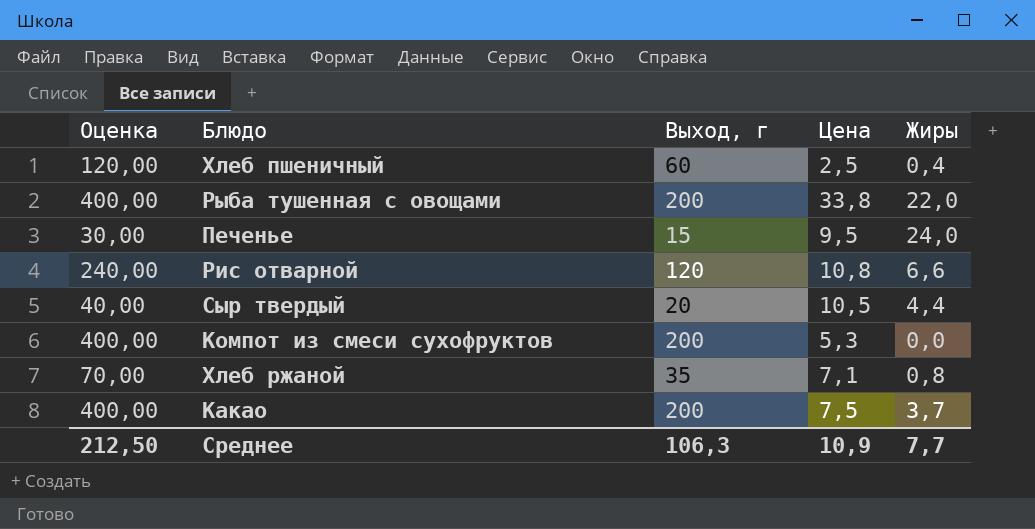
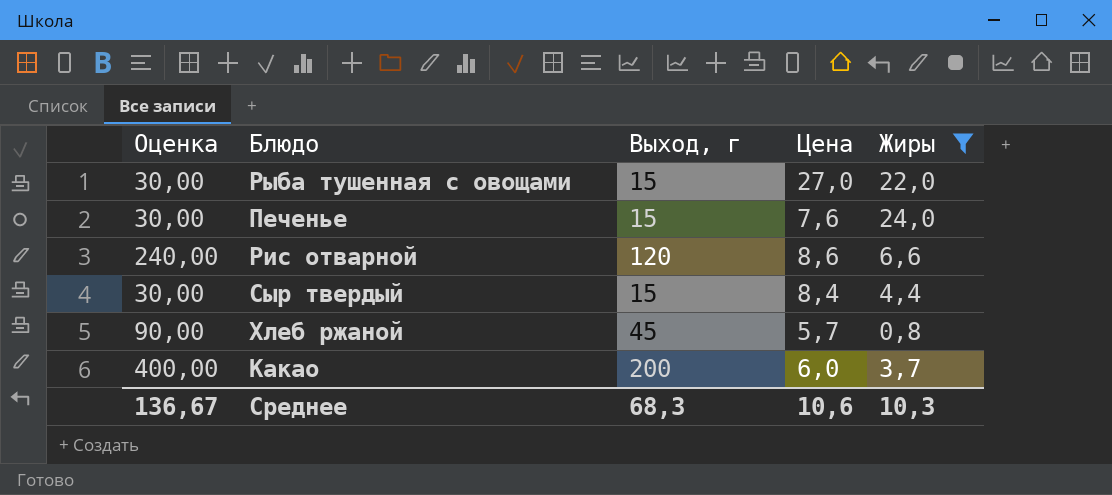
filter: none -> Жиры >= 0,8
Рыба тушенная с овощами | Оценка: 400,00 -> 30,00
Рыба тушенная с овощами | Выход, г: 200 -> 15
Рыба тушенная с овощами | Цена: 33,8 -> 27,0
Печенье | Цена: 9,5 -> 7,6
Рис отварной | Цена: 10,8 -> 8,6
Сыр твердый | Оценка: 40,00 -> 30,00
Сыр твердый | Выход, г: 20 -> 15
Сыр твердый | Цена: 10,5 -> 8,4
Хлеб ржаной | Оценка: 70,00 -> 90,00
Хлеб ржаной | Выход, г: 35 -> 45
Хлеб ржаной | Цена: 7,1 -> 5,7
Какао | Цена: 7,5 -> 6,0
Среднее | Оценка: 212,50 -> 136,67
Среднее | Выход, г: 106,3 -> 68,3
Среднее | Цена: 10,9 -> 10,6
Среднее | Жиры: 7,7 -> 10,3

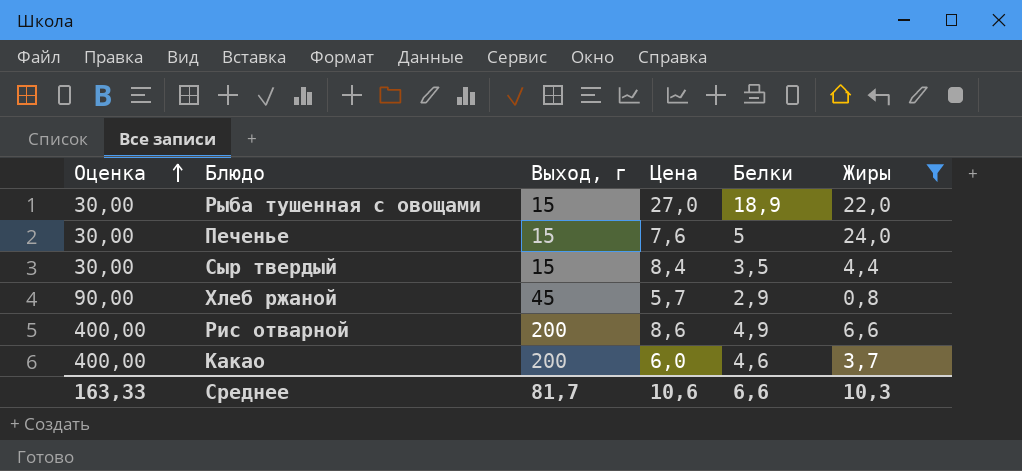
row order: none -> Оценка ascending
column Белки | position: none -> 5
Рис отварной | Оценка: 240,00 -> 400,00
Рис отварной | Выход, г: 120 -> 200
Среднее | Оценка: 136,67 -> 163,33
Среднее | Выход, г: 68,3 -> 81,7

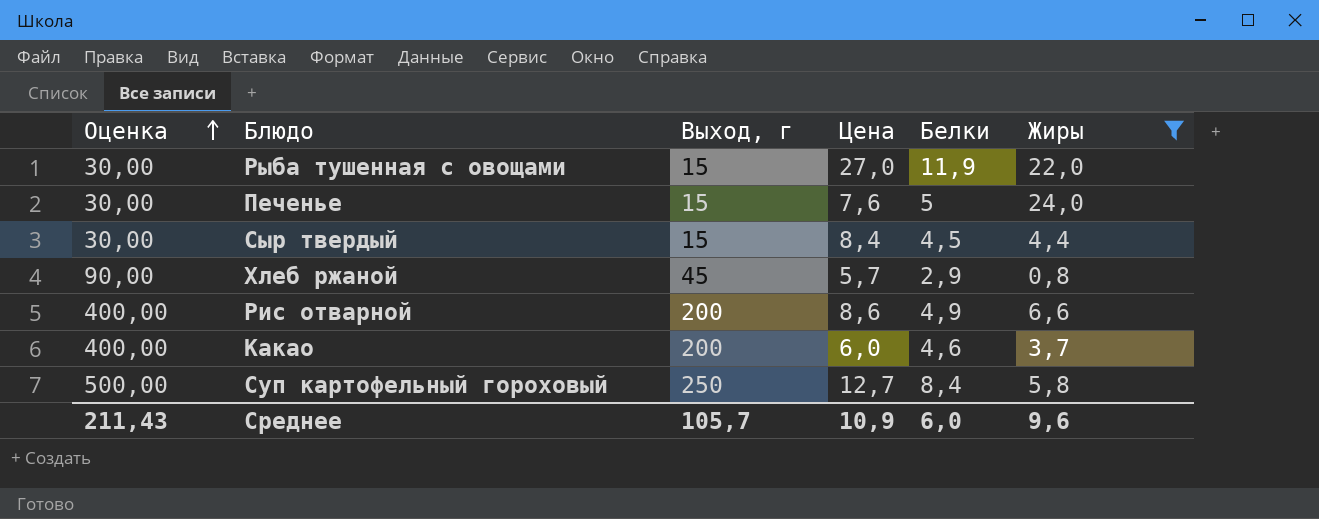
Рыба тушенная с овощами | Белки: 18,9 -> 11,9
Сыр твердый | Белки: 3,5 -> 4,5
row Суп картофельный гороховый: none -> 500,00 | 250 | 12,7 | 8,4 | 5,8
Среднее | Оценка: 163,33 -> 211,43
Среднее | Выход, г: 81,7 -> 105,7
Среднее | Цена: 10,6 -> 10,9
Среднее | Белки: 6,6 -> 6,0
Среднее | Жиры: 10,3 -> 9,6

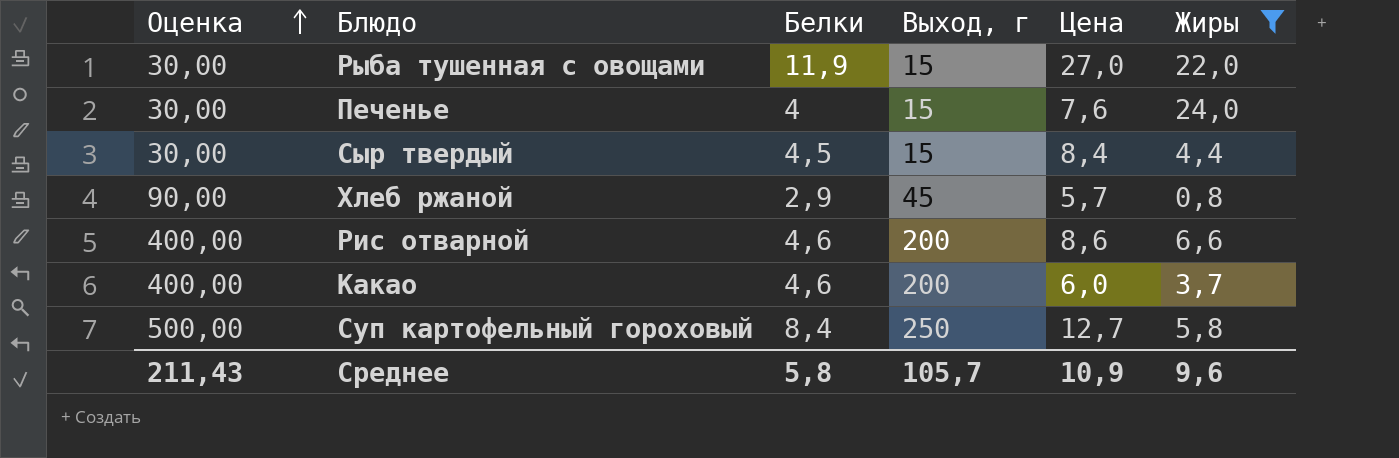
column Белки | position: 5 -> 3
Печенье | Белки: 5 -> 4
Рис отварной | Белки: 4,9 -> 4,6
Среднее | Белки: 6,0 -> 5,8

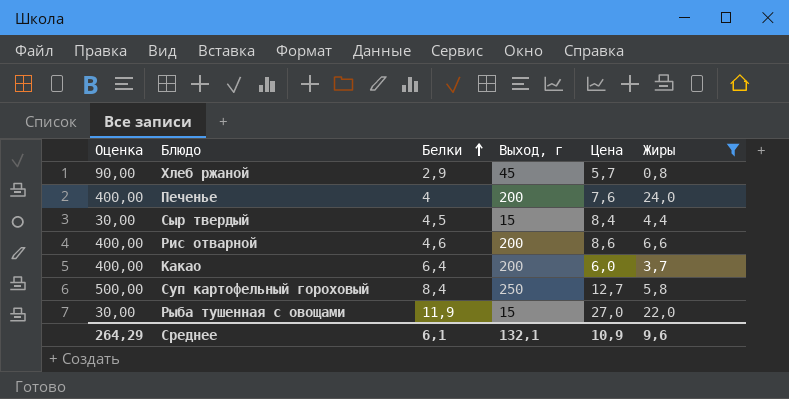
row order: Оценка ascending -> Белки ascending
Печенье | Оценка: 30,00 -> 400,00
Печенье | Выход, г: 15 -> 200
Какао | Белки: 4,6 -> 6,4
Среднее | Оценка: 211,43 -> 264,29
Среднее | Белки: 5,8 -> 6,1
Среднее | Выход, г: 105,7 -> 132,1

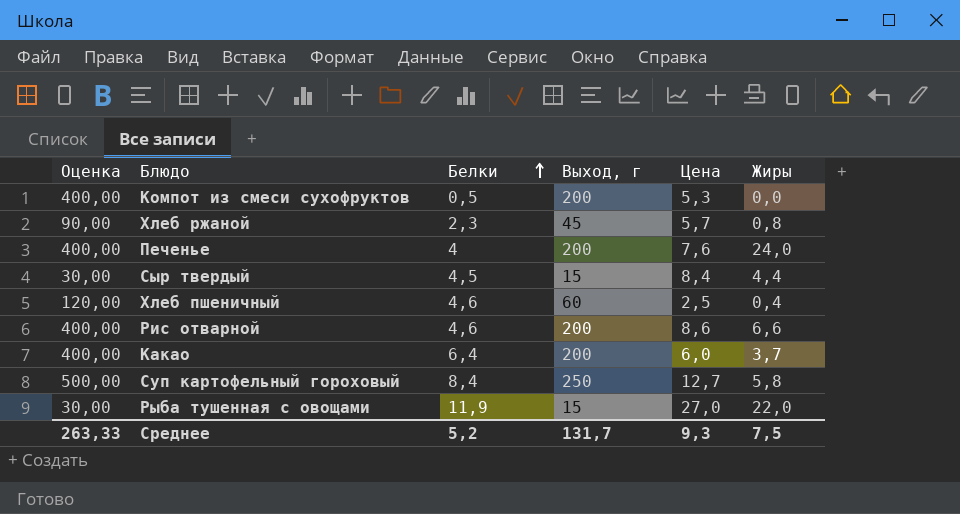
filter: Жиры >= 0,8 -> none
Хлеб ржаной | Белки: 2,9 -> 2,3
Среднее | Оценка: 264,29 -> 263,33
Среднее | Белки: 6,1 -> 5,2
Среднее | Выход, г: 132,1 -> 131,7
Среднее | Цена: 10,9 -> 9,3
Среднее | Жиры: 9,6 -> 7,5

